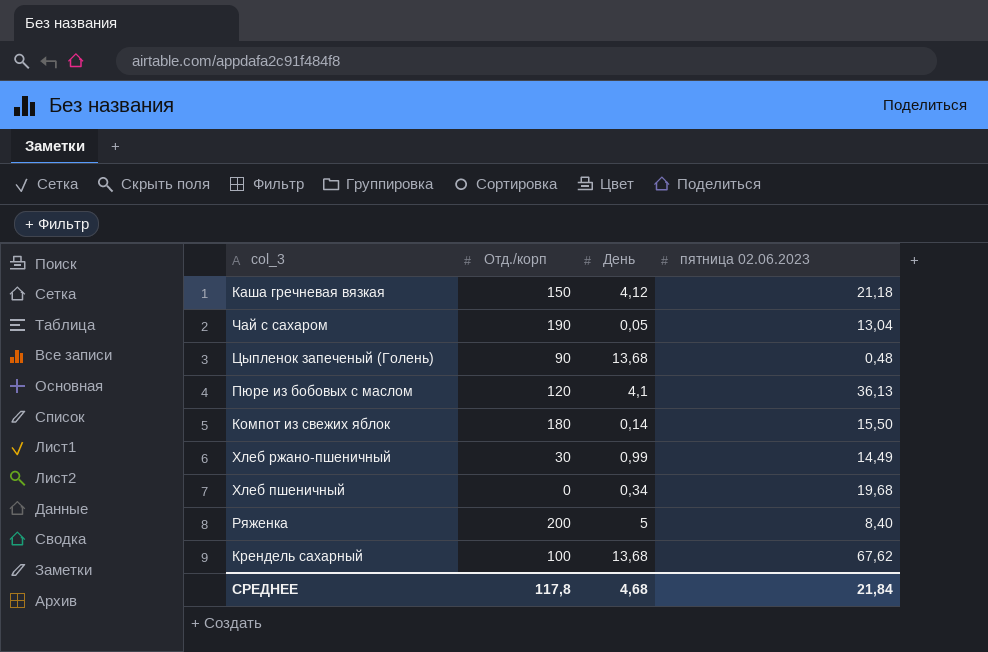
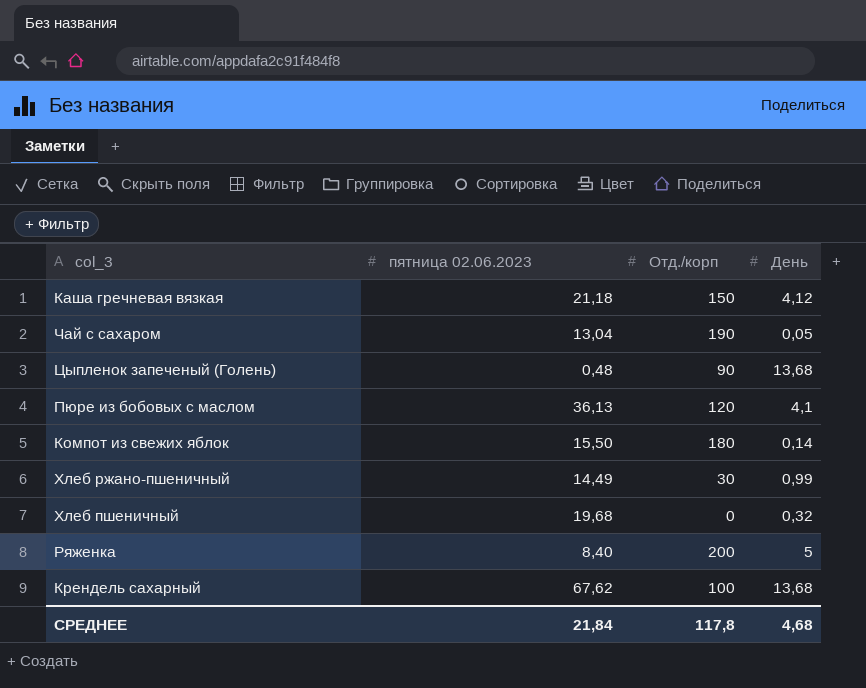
column пятница 02.06.2023 | position: 4 -> 2
Хлеб пшеничный | День: 0,34 -> 0,32

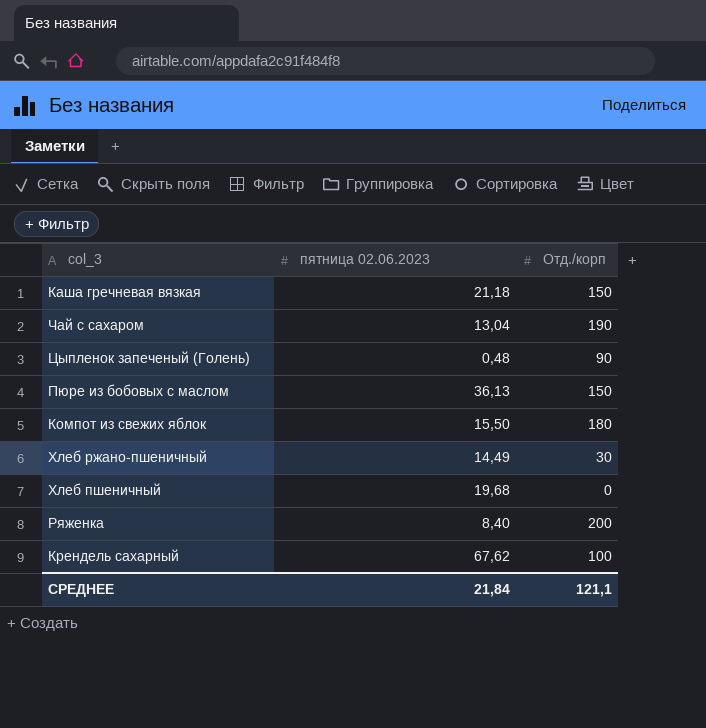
column День | position: 4 -> none
Пюре из бобовых с маслом | Отд./корп: 120 -> 150
СРЕДНЕЕ | Отд./корп: 117,8 -> 121,1

